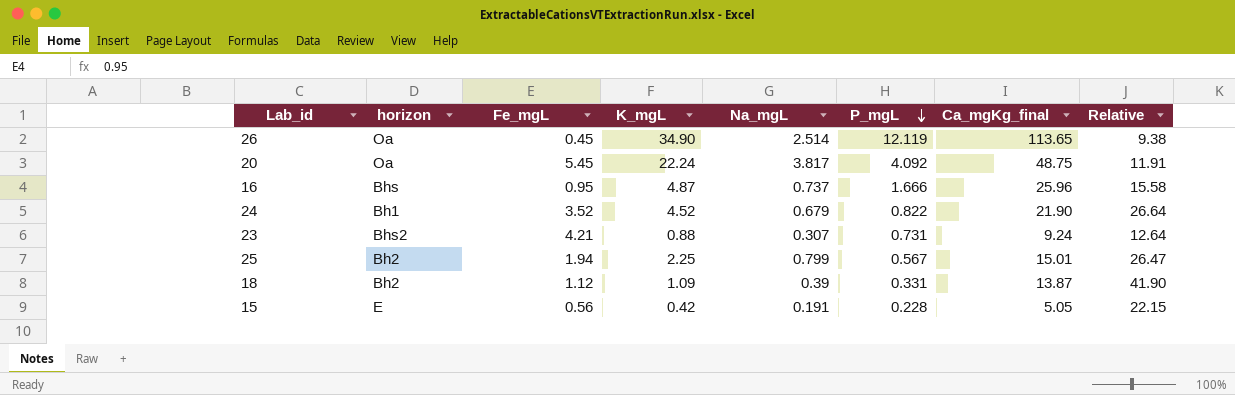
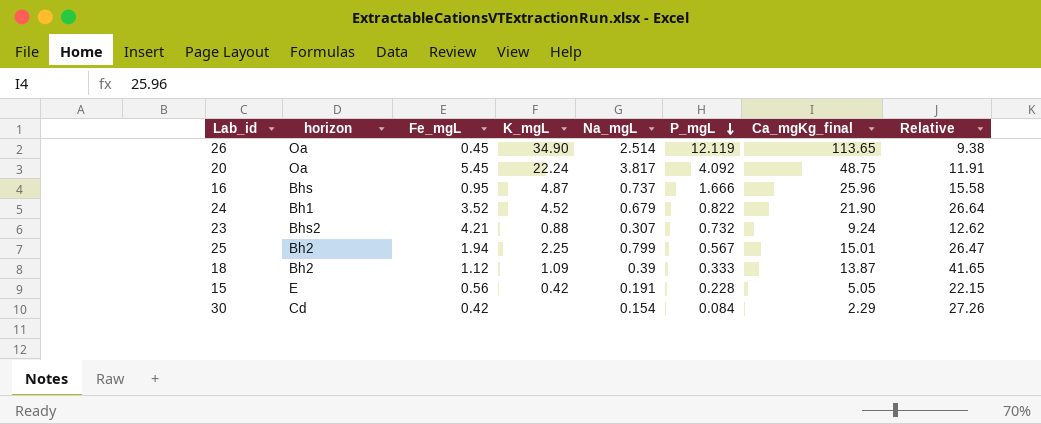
23 | P_mgL: 0.731 -> 0.732
23 | Relative: 12.64 -> 12.62
18 | P_mgL: 0.331 -> 0.333
18 | Relative: 41.90 -> 41.65
row 30: none -> Cd | 0.42 | none | 0.154 | 0.084 | 2.29 | 27.26

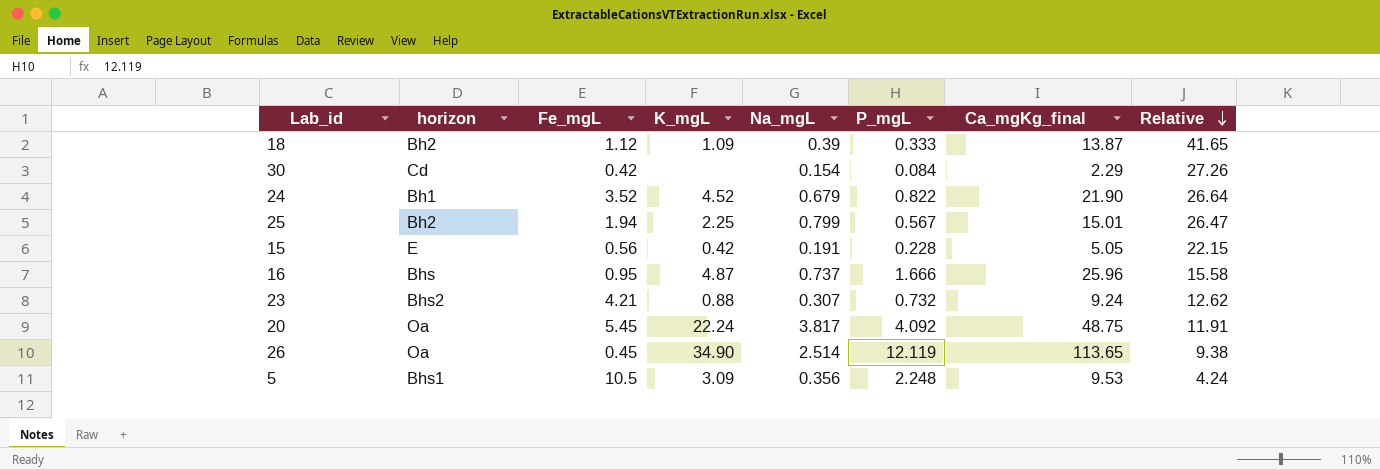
row order: P_mgL descending -> Relative descending
row 5: none -> Bhs1 | 10.5 | 3.09 | 0.356 | 2.248 | 9.53 | 4.24

